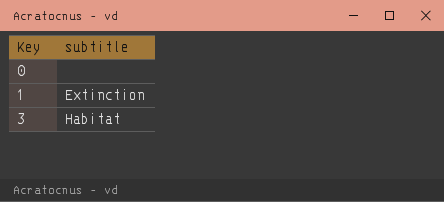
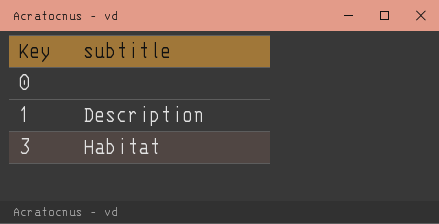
1 | subtitle: Extinction -> Description

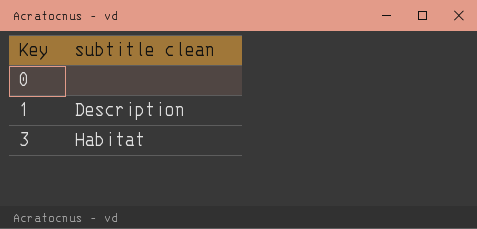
column name: subtitle -> subtitle clean

